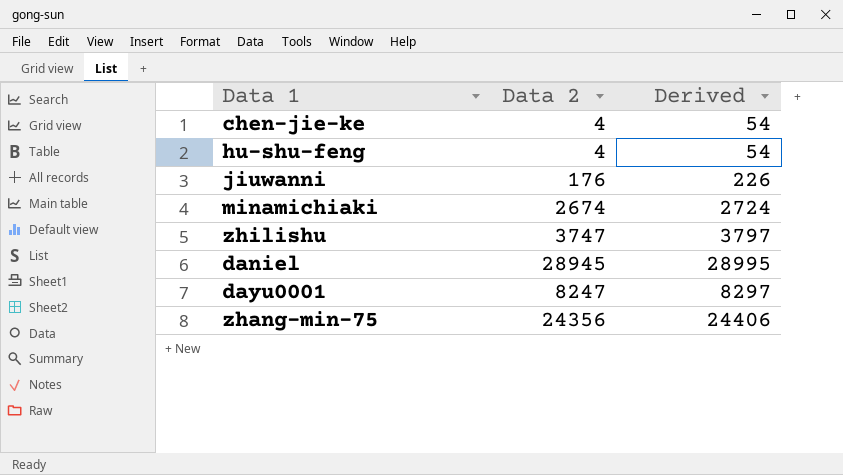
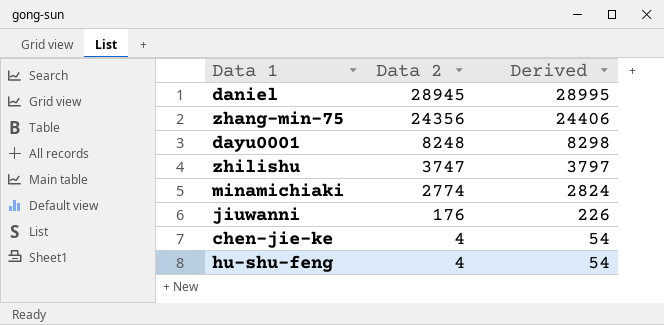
row order: none -> Data 2 descending
dayu0001 | Data 2: 8247 -> 8248
dayu0001 | Derived: 8297 -> 8298
minamichiaki | Data 2: 2674 -> 2774
minamichiaki | Derived: 2724 -> 2824

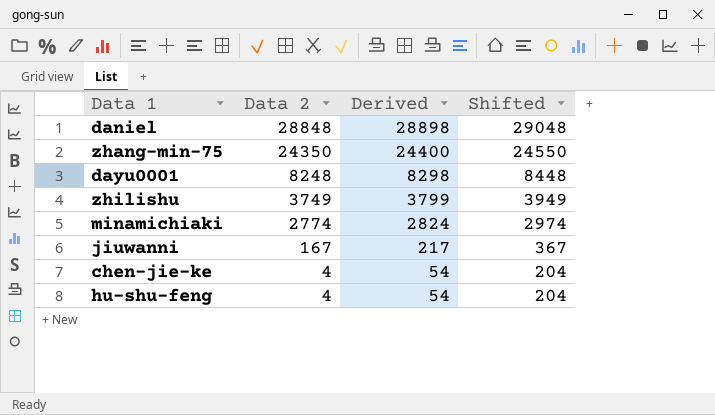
column Shifted | formula: none -> [Data 2] + 200
daniel | Data 2: 28945 -> 28848
daniel | Derived: 28995 -> 28898
zhang-min-75 | Data 2: 24356 -> 24350
zhang-min-75 | Derived: 24406 -> 24400
zhilishu | Data 2: 3747 -> 3749
zhilishu | Derived: 3797 -> 3799
jiuwanni | Data 2: 176 -> 167
jiuwanni | Derived: 226 -> 217

